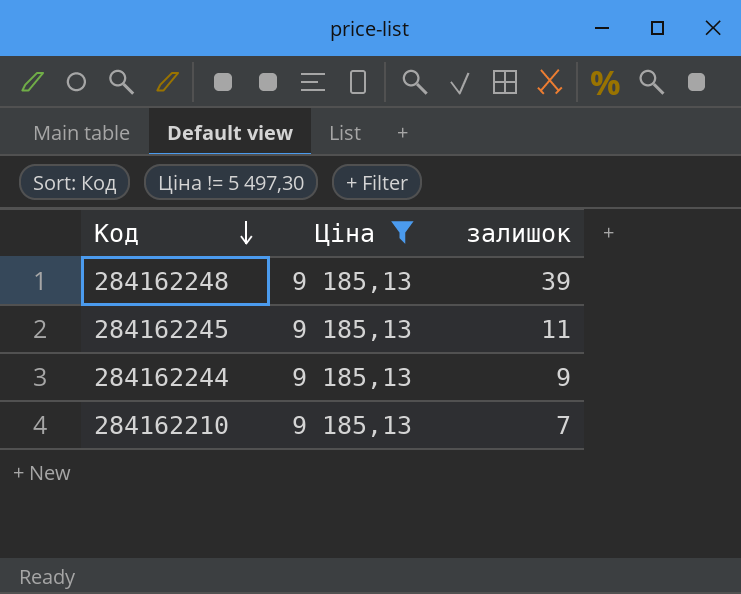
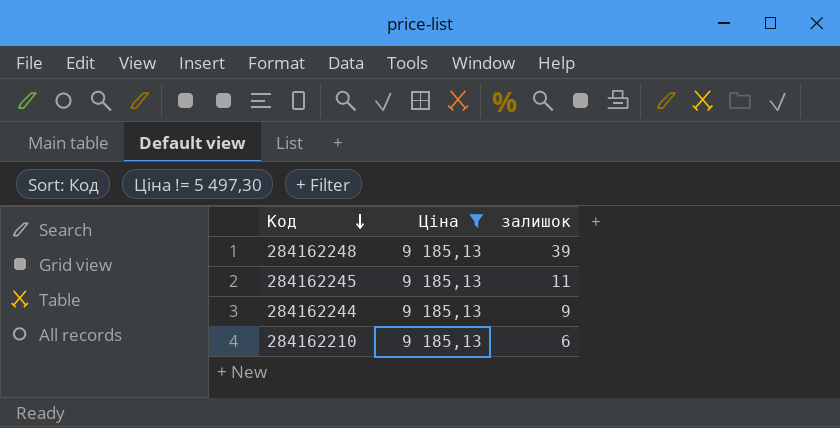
284162210 | залишок: 7 -> 6

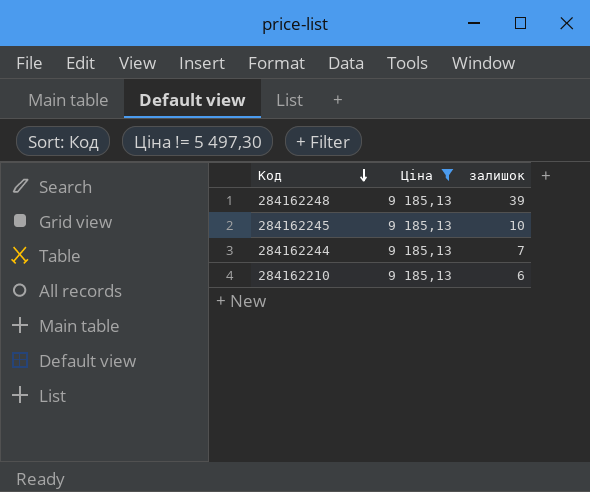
284162245 | залишок: 11 -> 10
284162244 | залишок: 9 -> 7

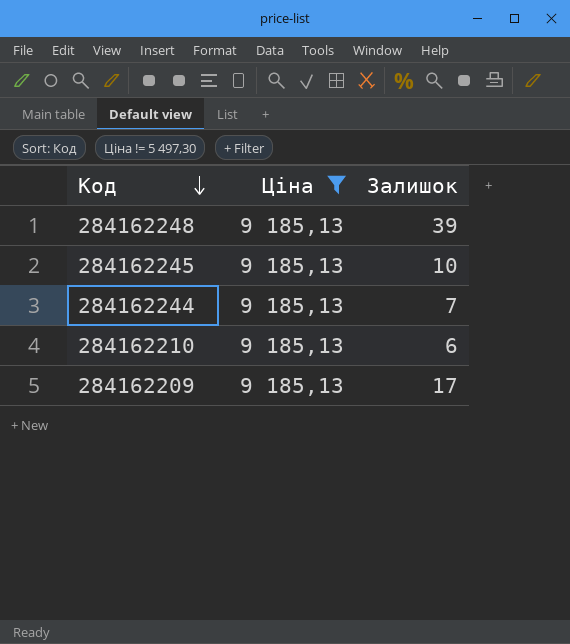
column name: залишок -> Залишок
row 284162209: none -> 9 185,13 | 17

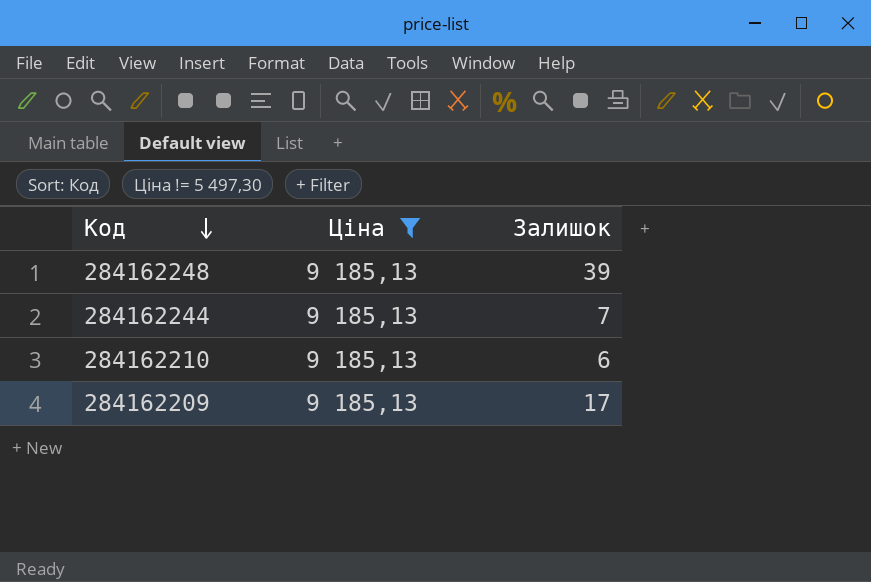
row 284162245: 9 185,13 | 10 -> none

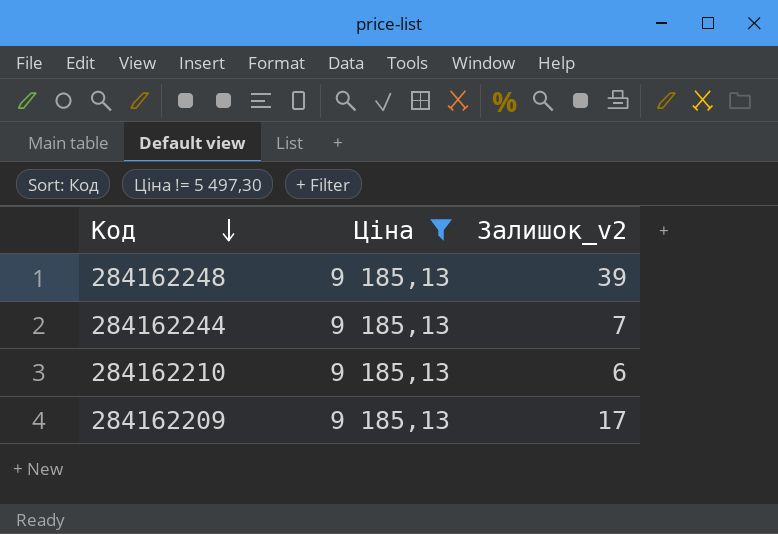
column name: Залишок -> Залишок_v2

